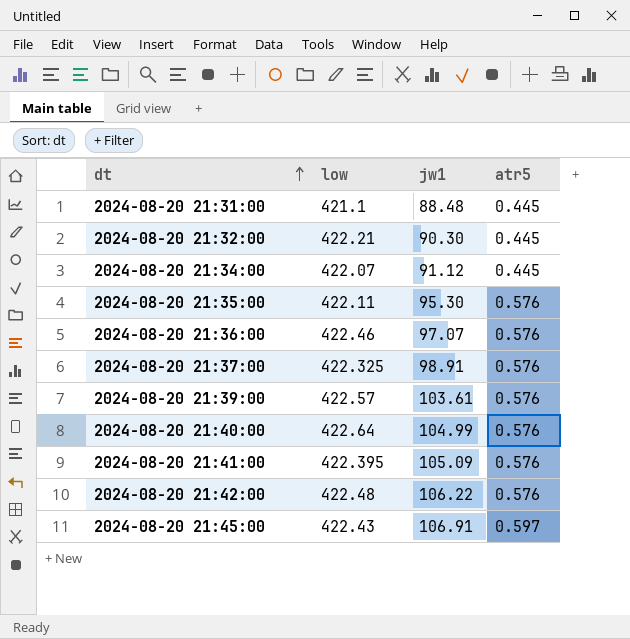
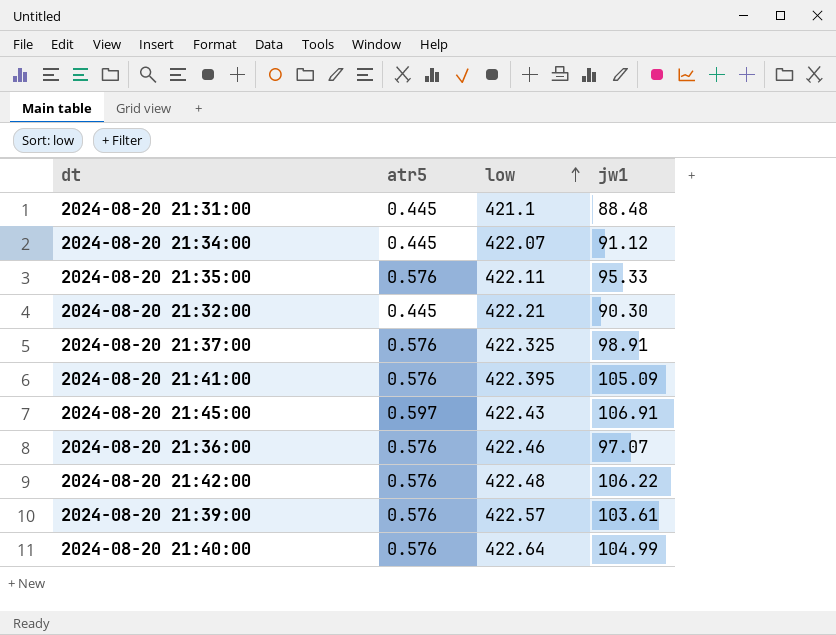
row order: dt ascending -> low ascending
column atr5 | position: 4 -> 2
2024-08-20 21:35:00 | jw1: 95.30 -> 95.33

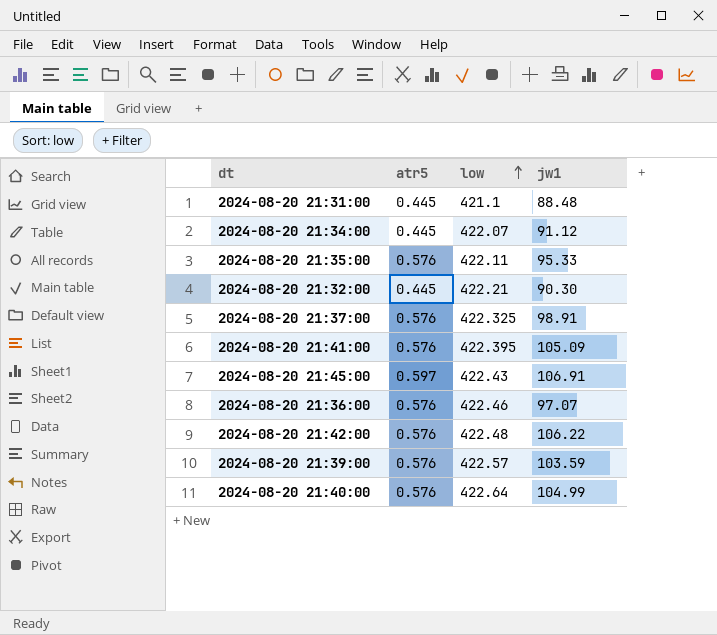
2024-08-20 21:39:00 | jw1: 103.61 -> 103.59

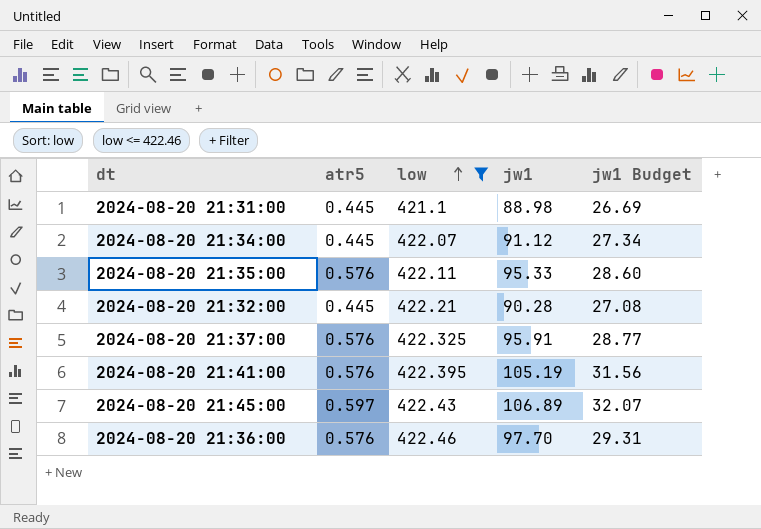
filter: none -> low <= 422.46
column jw1 Budget | formula: none -> [jw1] * 0.3
2024-08-20 21:31:00 | jw1: 88.48 -> 88.98
2024-08-20 21:32:00 | jw1: 90.30 -> 90.28
2024-08-20 21:37:00 | jw1: 98.91 -> 95.91
2024-08-20 21:41:00 | jw1: 105.09 -> 105.19
2024-08-20 21:45:00 | jw1: 106.91 -> 106.89
2024-08-20 21:36:00 | jw1: 97.07 -> 97.70

